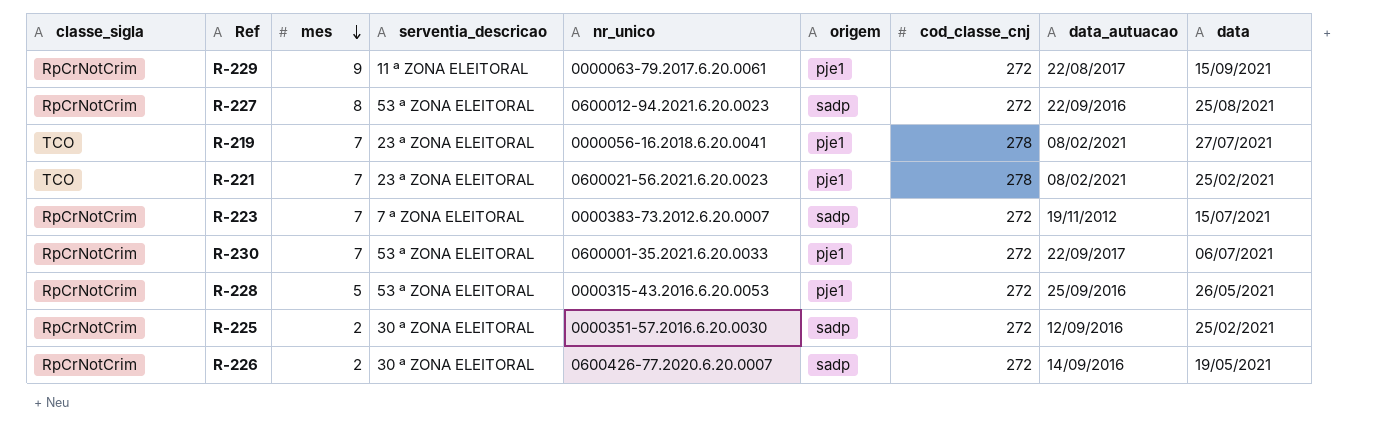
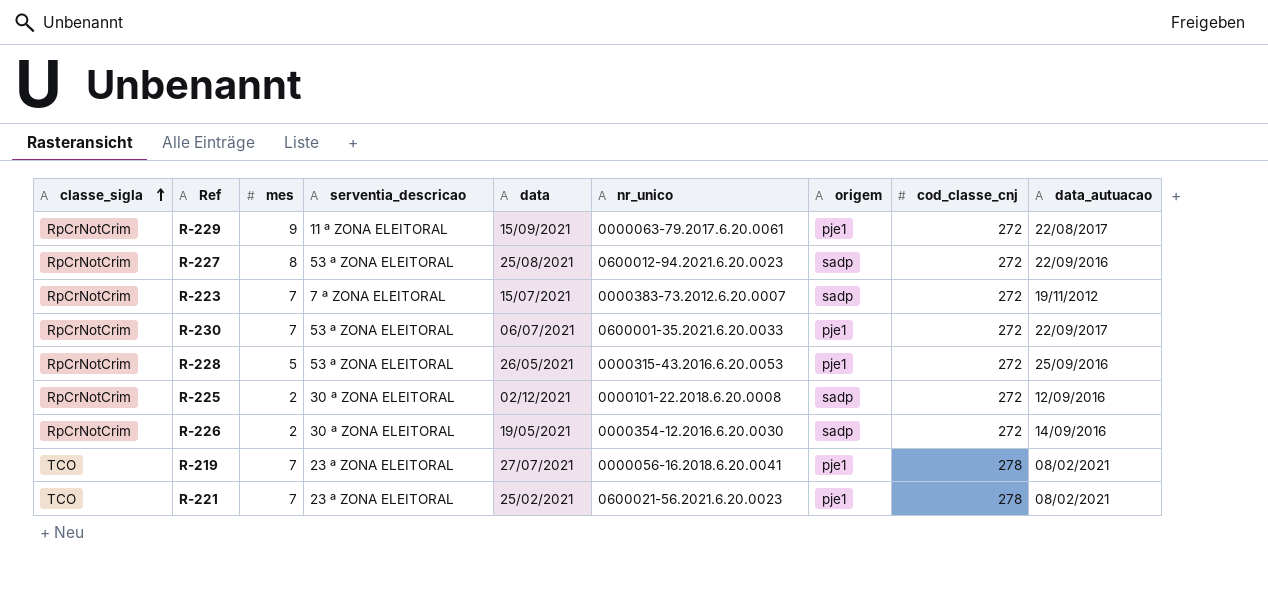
row order: mes descending -> classe_sigla ascending
column data | position: 9 -> 5
R-225 | data: 25/02/2021 -> 02/12/2021
R-225 | nr_unico: 0000351-57.2016.6.20.0030 -> 0000101-22.2018.6.20.0008
R-226 | nr_unico: 0600426-77.2020.6.20.0007 -> 0000354-12.2016.6.20.0030

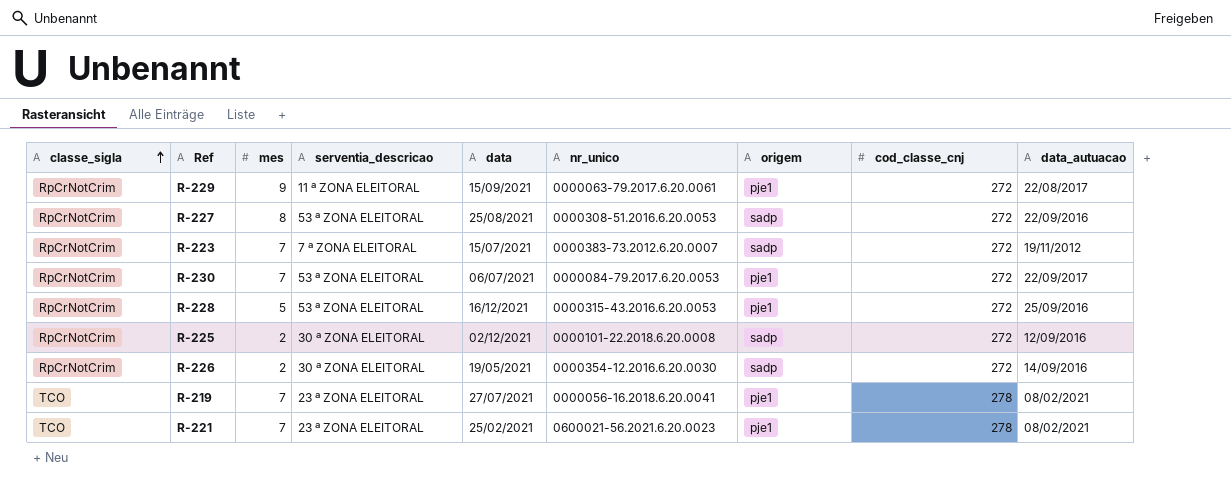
R-227 | nr_unico: 0600012-94.2021.6.20.0023 -> 0000308-51.2016.6.20.0053
R-230 | nr_unico: 0600001-35.2021.6.20.0033 -> 0000084-79.2017.6.20.0053
R-228 | data: 26/05/2021 -> 16/12/2021

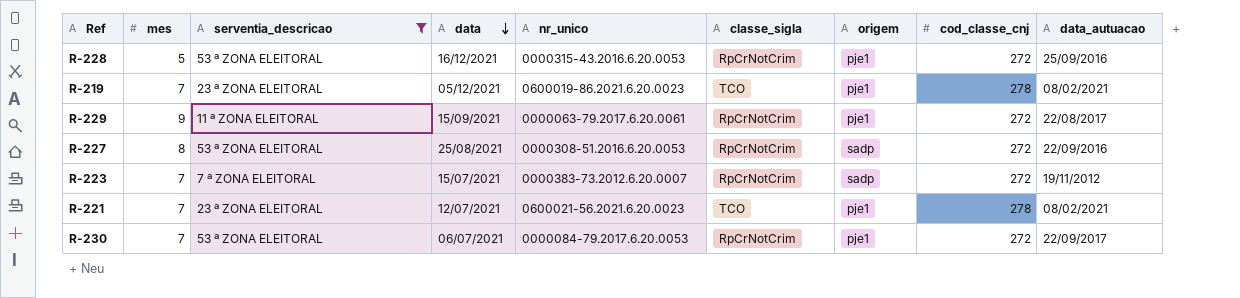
filter: none -> serventia_descricao != 30 ª ZONA ELEITORAL
row order: classe_sigla ascending -> data descending
column classe_sigla | position: 1 -> 6
R-219 | data: 27/07/2021 -> 05/12/2021
R-219 | nr_unico: 0000056-16.2018.6.20.0041 -> 0600019-86.2021.6.20.0023
R-221 | data: 25/02/2021 -> 12/07/2021

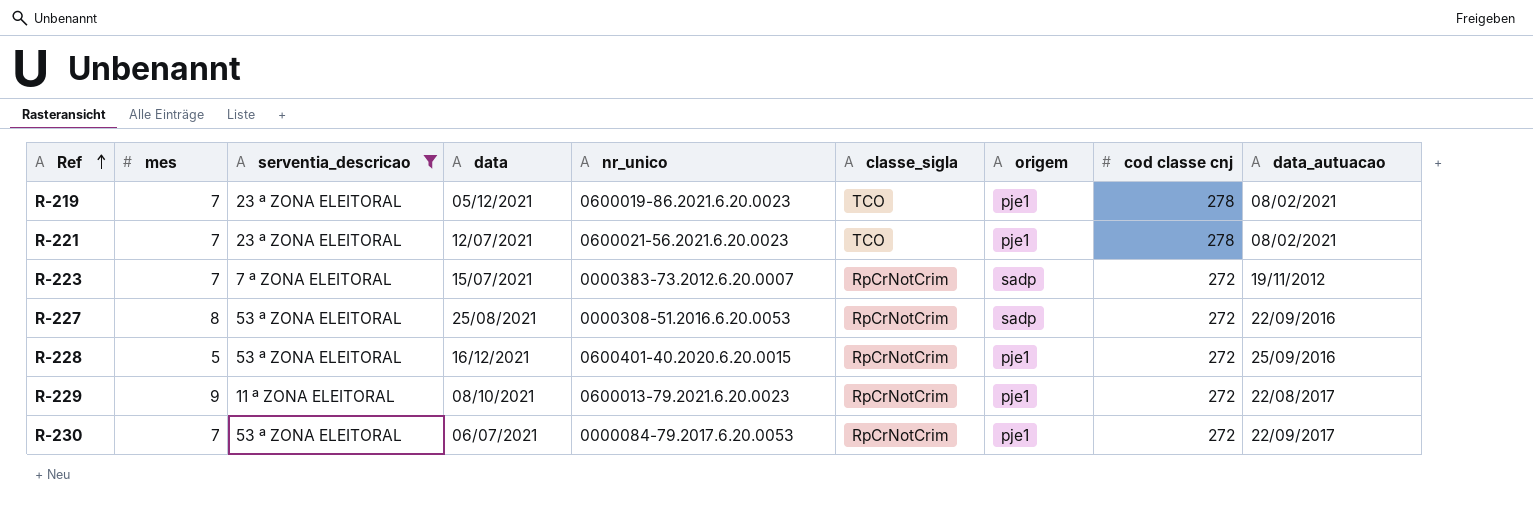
row order: data descending -> Ref ascending
column name: cod_classe_cnj -> cod classe cnj
R-228 | nr_unico: 0000315-43.2016.6.20.0053 -> 0600401-40.2020.6.20.0015
R-229 | data: 15/09/2021 -> 08/10/2021
R-229 | nr_unico: 0000063-79.2017.6.20.0061 -> 0600013-79.2021.6.20.0023

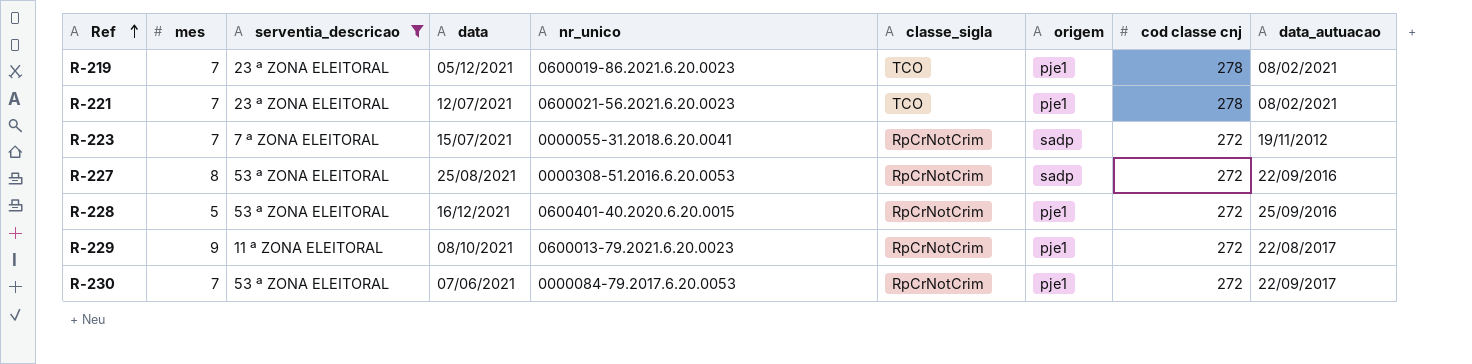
R-223 | nr_unico: 0000383-73.2012.6.20.0007 -> 0000055-31.2018.6.20.0041
R-230 | data: 06/07/2021 -> 07/06/2021

